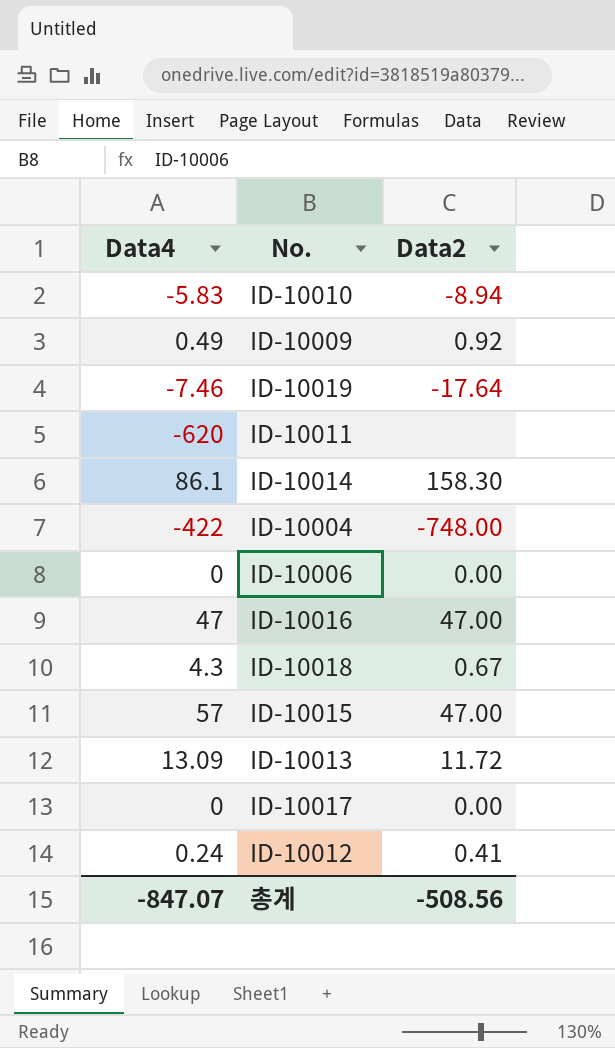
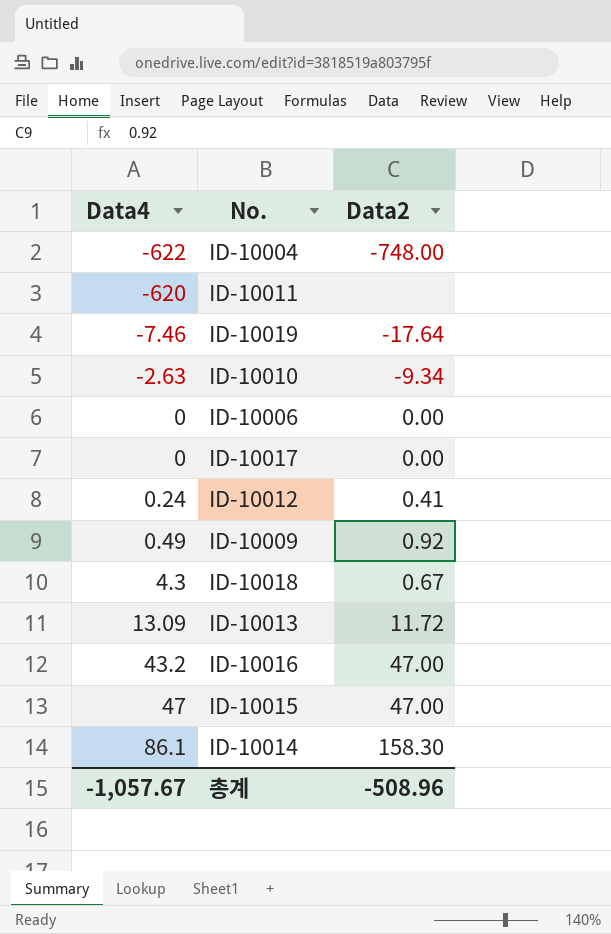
row order: none -> Data4 ascending
ID-10004 | Data4: -422 -> -622
ID-10010 | Data4: -5.83 -> -2.63
ID-10010 | Data2: -8.94 -> -9.34
ID-10016 | Data4: 47 -> 43.2
ID-10015 | Data4: 57 -> 47
총계 | Data4: -847.07 -> -1,057.67
총계 | Data2: -508.56 -> -508.96

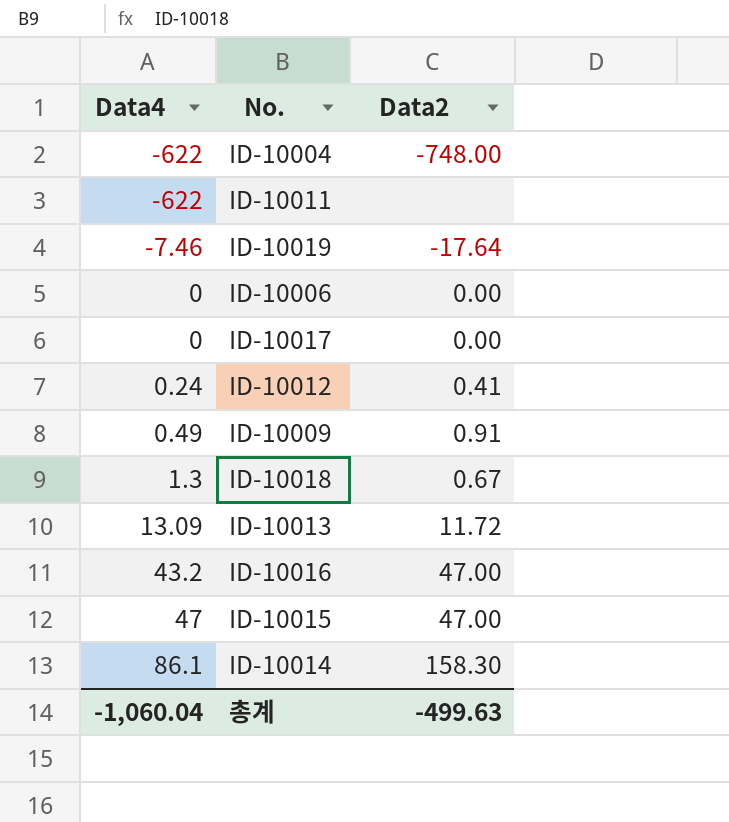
row ID-10010: -2.63 | -9.34 -> none
ID-10011 | Data4: -620 -> -622
ID-10009 | Data2: 0.92 -> 0.91
ID-10018 | Data4: 4.3 -> 1.3
총계 | Data4: -1,057.67 -> -1,060.04
총계 | Data2: -508.96 -> -499.63

